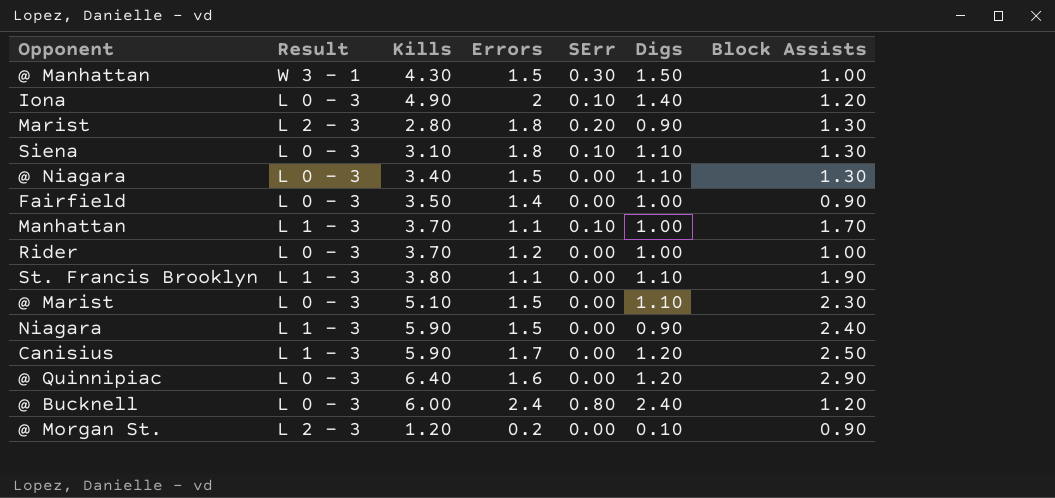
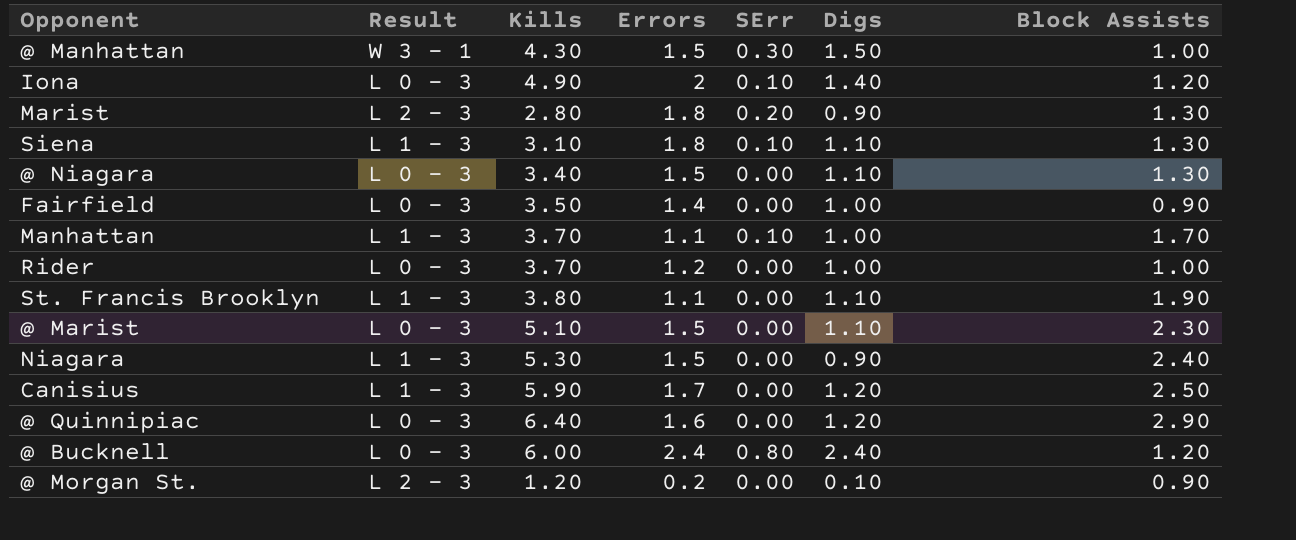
Siena | Result: L 0 - 3 -> L 1 - 3
Niagara | Kills: 5.90 -> 5.30

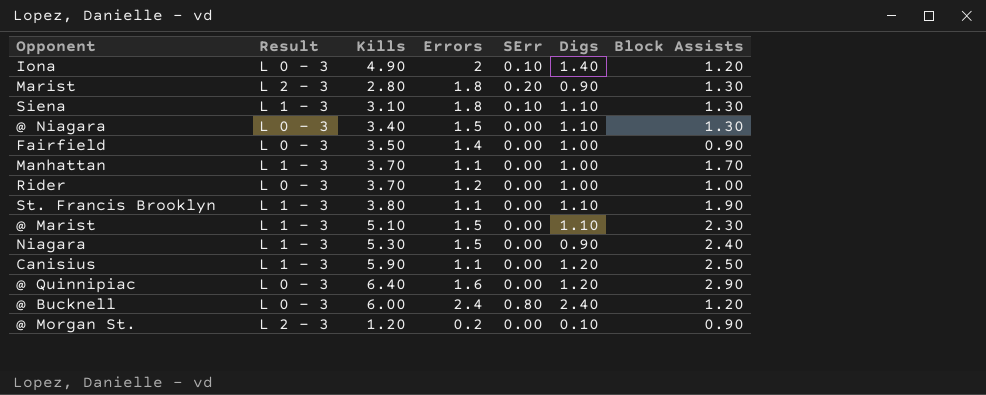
row @ Manhattan: W 3 - 1 | 4.30 | 1.5 | 0.30 | 1.50 | 1.00 -> none
Manhattan | SErr: 0.10 -> 0.00
@ Marist | Result: L 0 - 3 -> L 1 - 3
Canisius | Errors: 1.7 -> 1.1

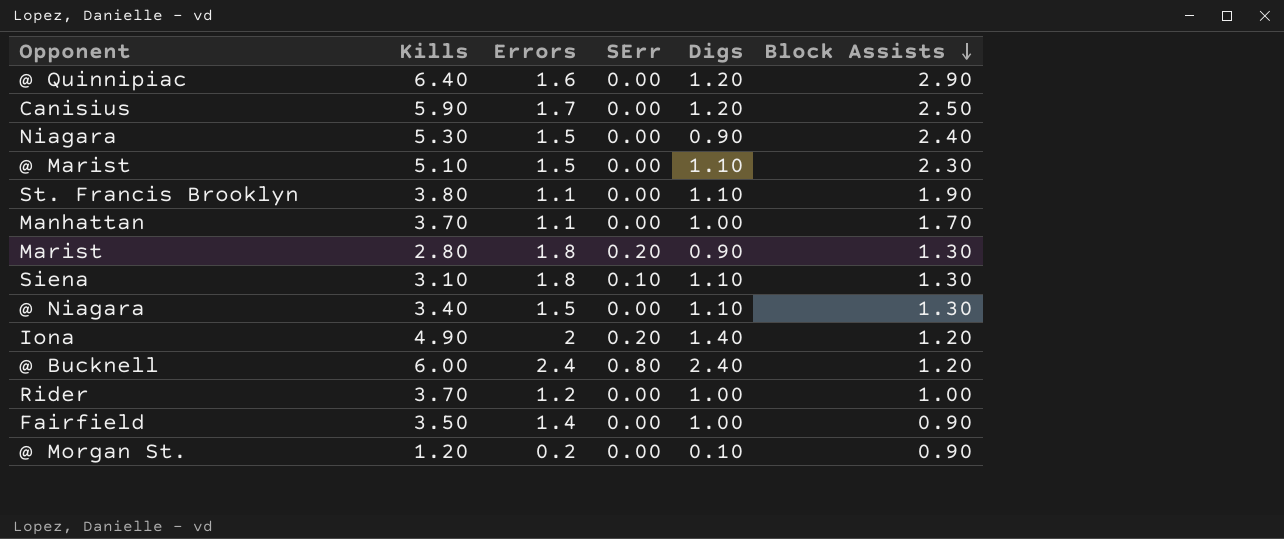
row order: none -> Block Assists descending
column Result | position: 2 -> none
Canisius | Errors: 1.1 -> 1.7
Iona | SErr: 0.10 -> 0.20

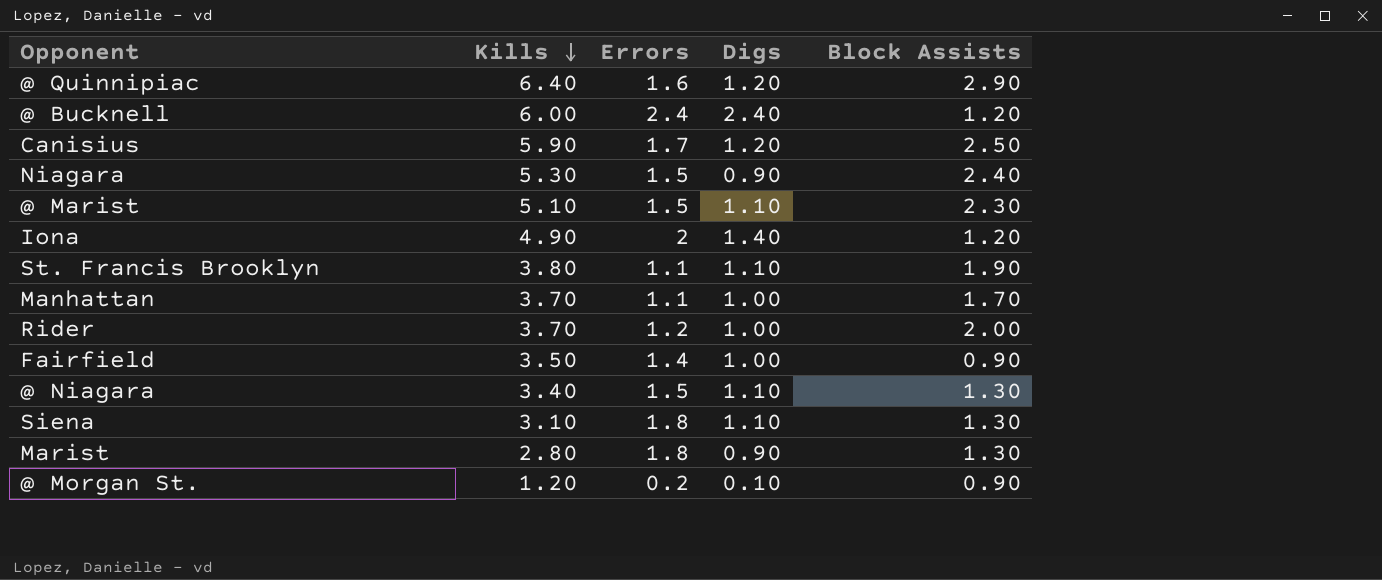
row order: Block Assists descending -> Kills descending
column SErr | position: 4 -> none
Rider | Block Assists: 1.00 -> 2.00

